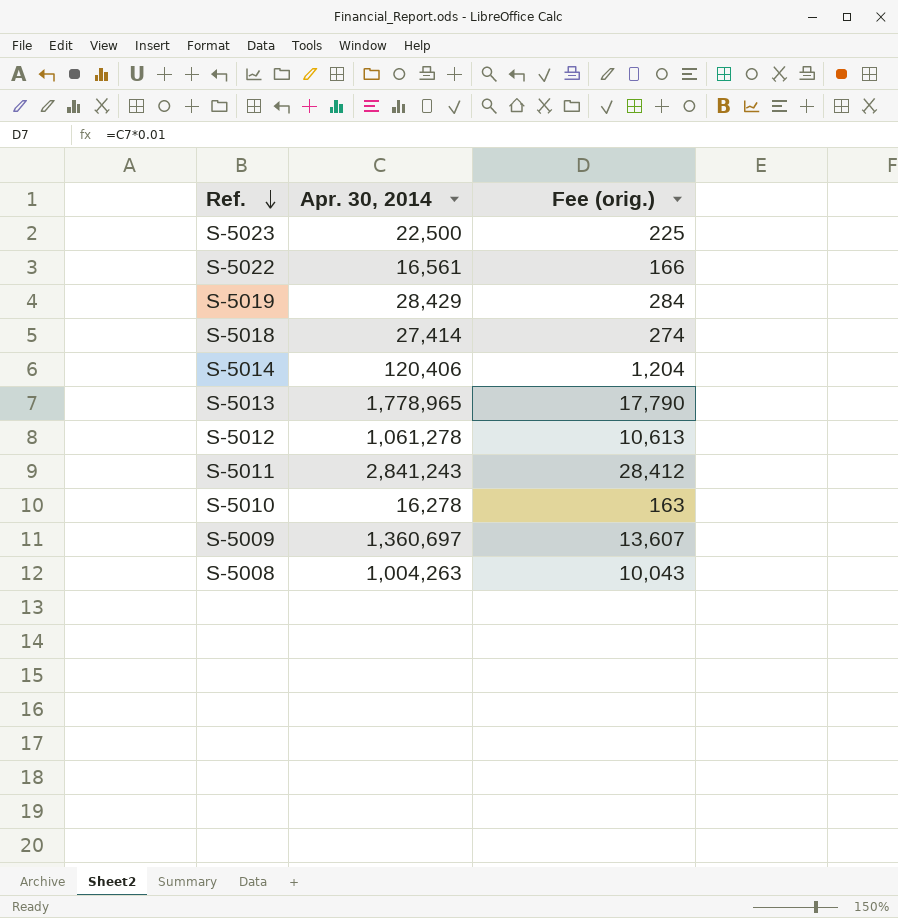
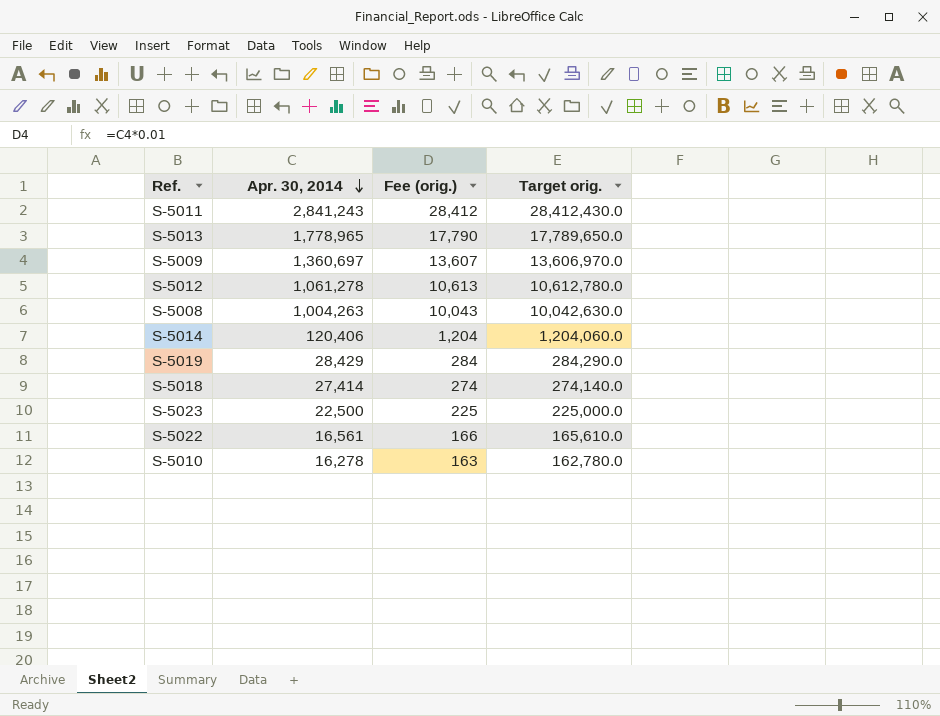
row order: Ref. descending -> Apr. 30, 2014 descending
column Target orig. | formula: none -> [Apr. 30, 2014] * 10

